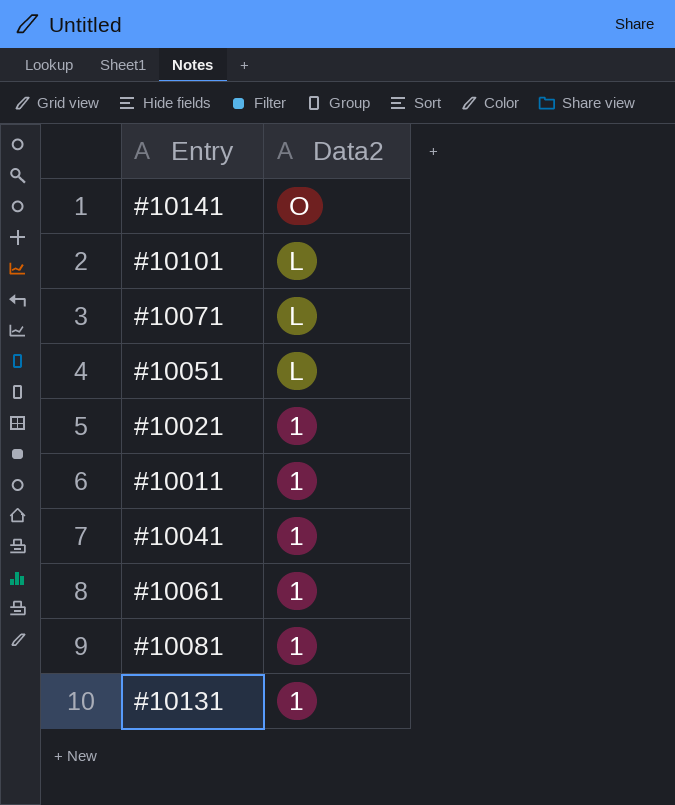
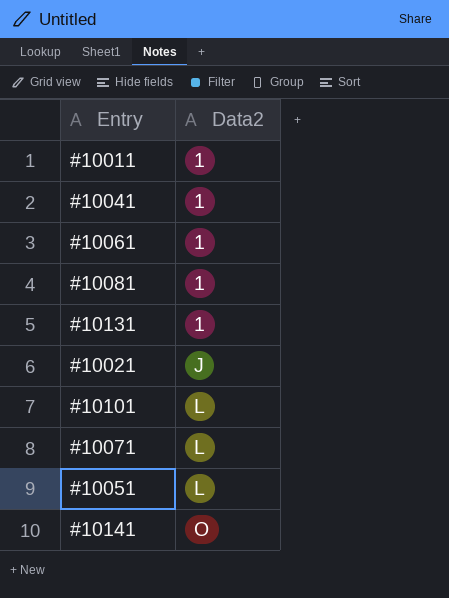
row order: Data2 descending -> Data2 ascending
#10021 | Data2: 1 -> J

